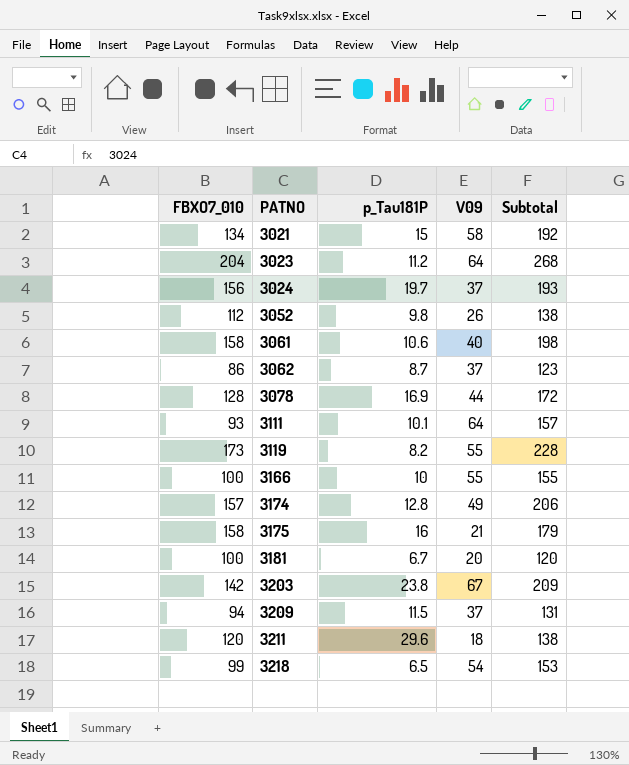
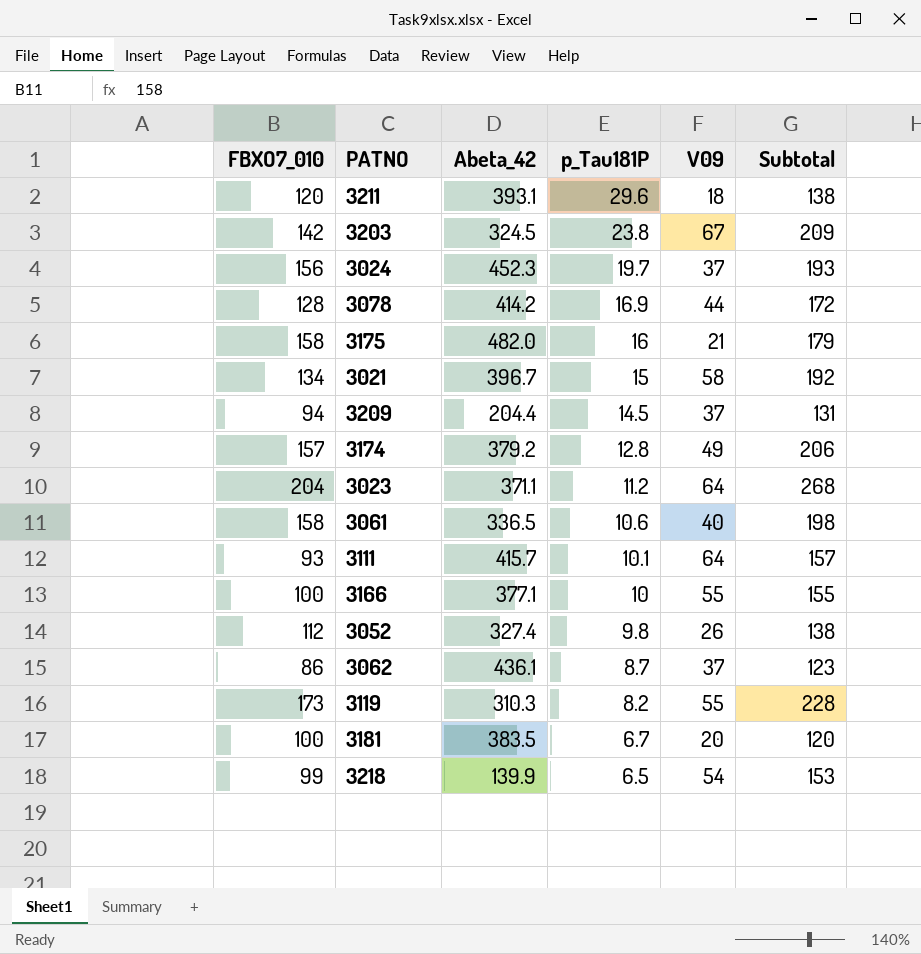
row order: PATNO ascending -> p_Tau181P descending
column Abeta_42 | position: none -> 3
3209 | p_Tau181P: 11.5 -> 14.5

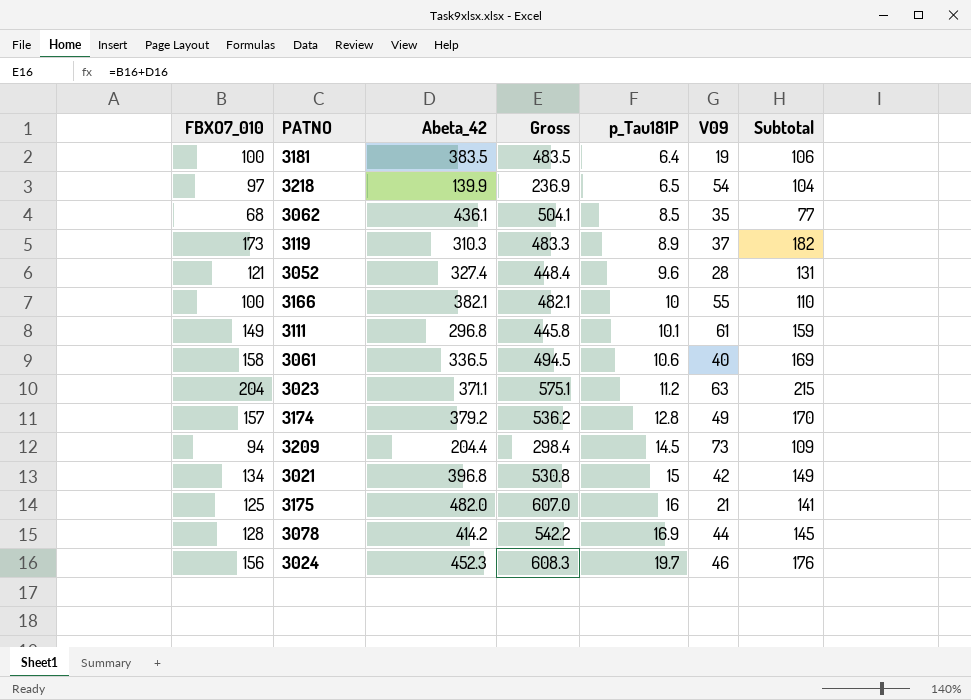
row order: p_Tau181P descending -> p_Tau181P ascending
column Gross | formula: none -> [FBXO7_010] + [Abeta_42]
column Subtotal | formula: [FBXO7_010] + [V09] -> [FBXO7_010] + [p_Tau181P]
row 3211: 120 | 393.1 | 29.6 | 18 | 138 -> none
row 3203: 142 | 324.5 | 23.8 | 67 | 209 -> none
3181 | p_Tau181P: 6.7 -> 6.4
3181 | V09: 20 -> 19
3218 | FBXO7_010: 99 -> 97
3062 | FBXO7_010: 86 -> 68
3062 | p_Tau181P: 8.7 -> 8.5
3062 | V09: 37 -> 35
3119 | p_Tau181P: 8.2 -> 8.9
3119 | V09: 55 -> 37
3052 | FBXO7_010: 112 -> 121
3052 | p_Tau181P: 9.8 -> 9.6
3052 | V09: 26 -> 28
3166 | Abeta_42: 377.1 -> 382.1
3111 | FBXO7_010: 93 -> 149
3111 | Abeta_42: 415.7 -> 296.8
3111 | V09: 64 -> 61
3023 | V09: 64 -> 63
3209 | V09: 37 -> 73
3021 | Abeta_42: 396.7 -> 396.8
3021 | V09: 58 -> 42
3175 | FBXO7_010: 158 -> 125
3024 | V09: 37 -> 46

